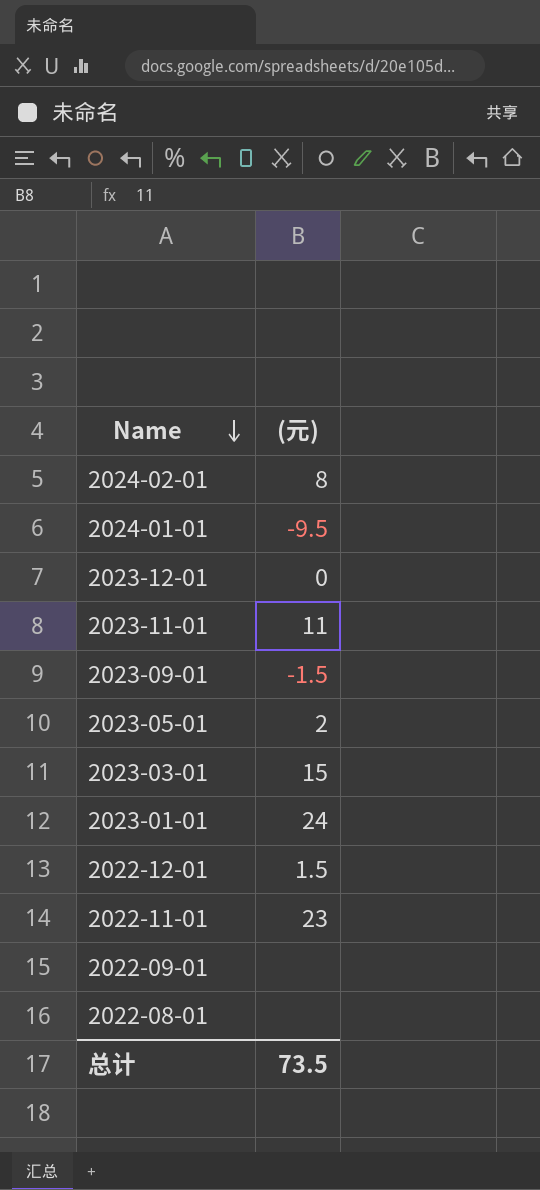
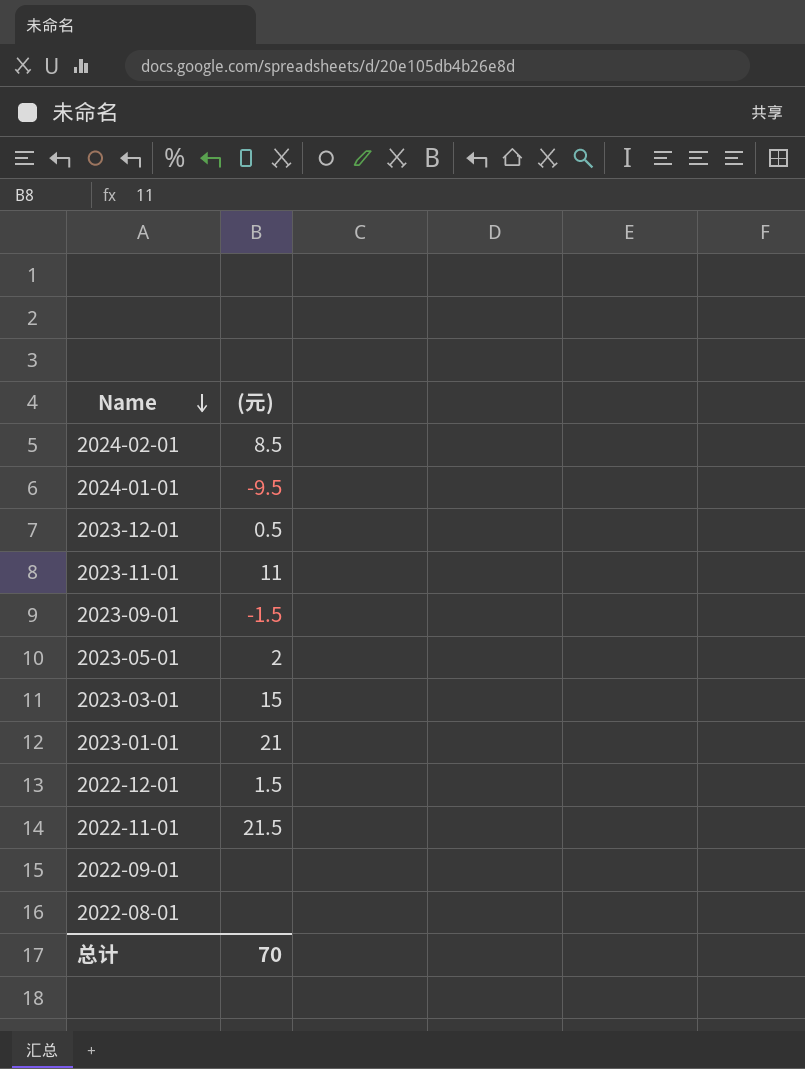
2024-02-01 | (元): 8 -> 8.5
2023-12-01 | (元): 0 -> 0.5
2023-01-01 | (元): 24 -> 21
2022-11-01 | (元): 23 -> 21.5
总计 | (元): 73.5 -> 70

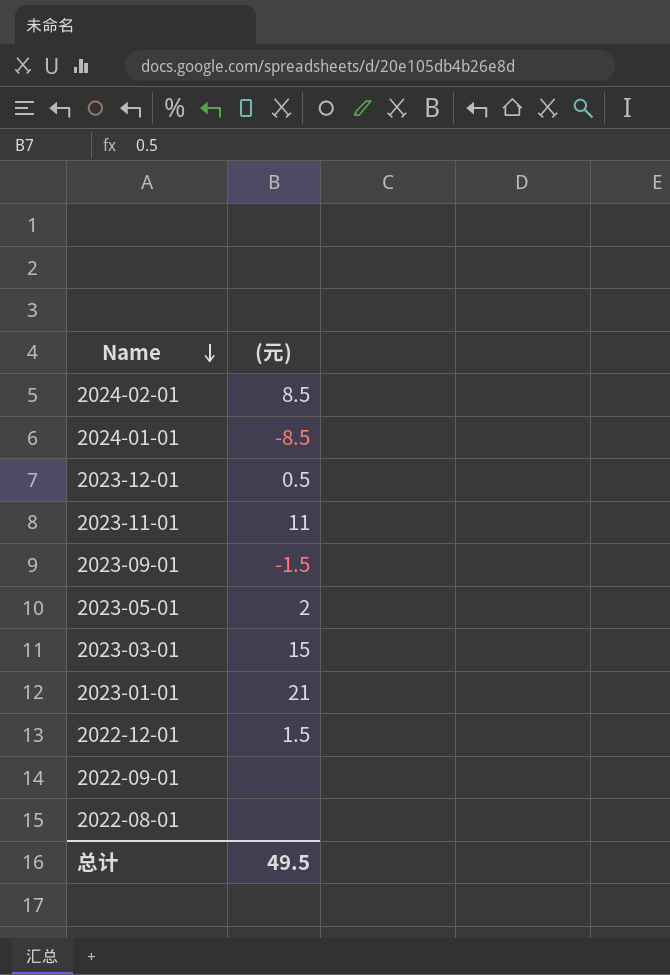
row 2022-11-01: 21.5 -> none
2024-01-01 | (元): -9.5 -> -8.5
总计 | (元): 70 -> 49.5

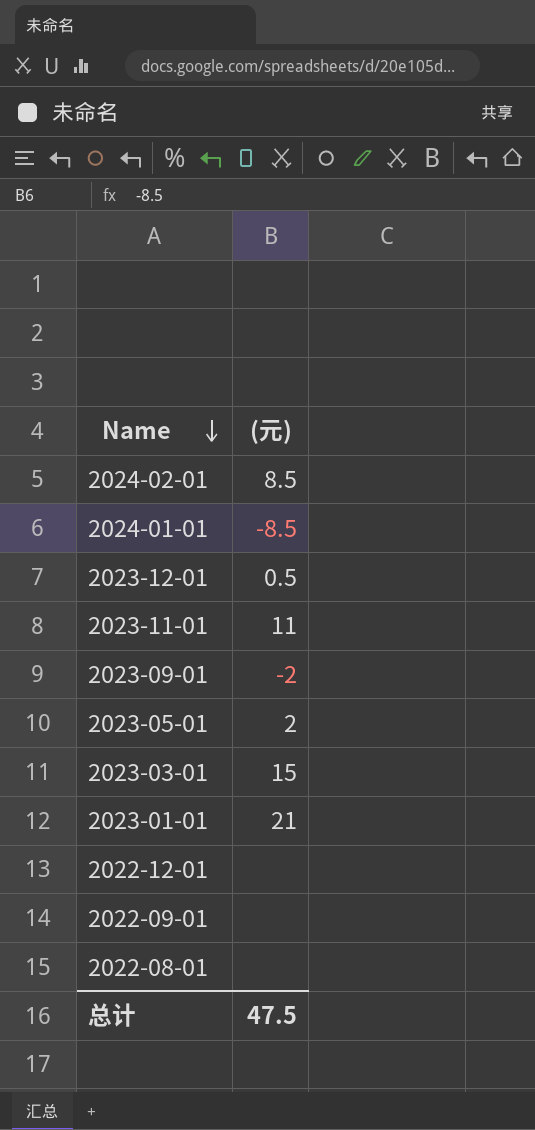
2023-09-01 | (元): -1.5 -> -2
2022-12-01 | (元): 1.5 -> none
总计 | (元): 49.5 -> 47.5

